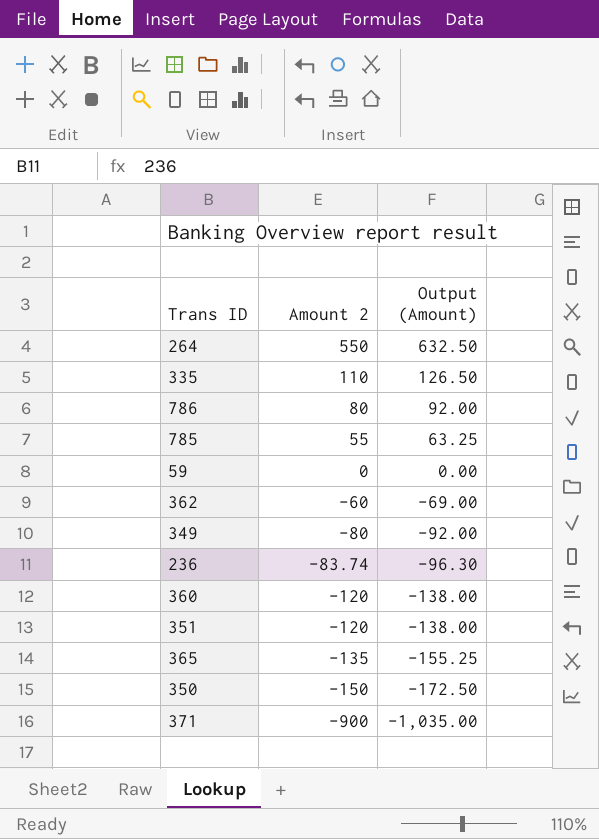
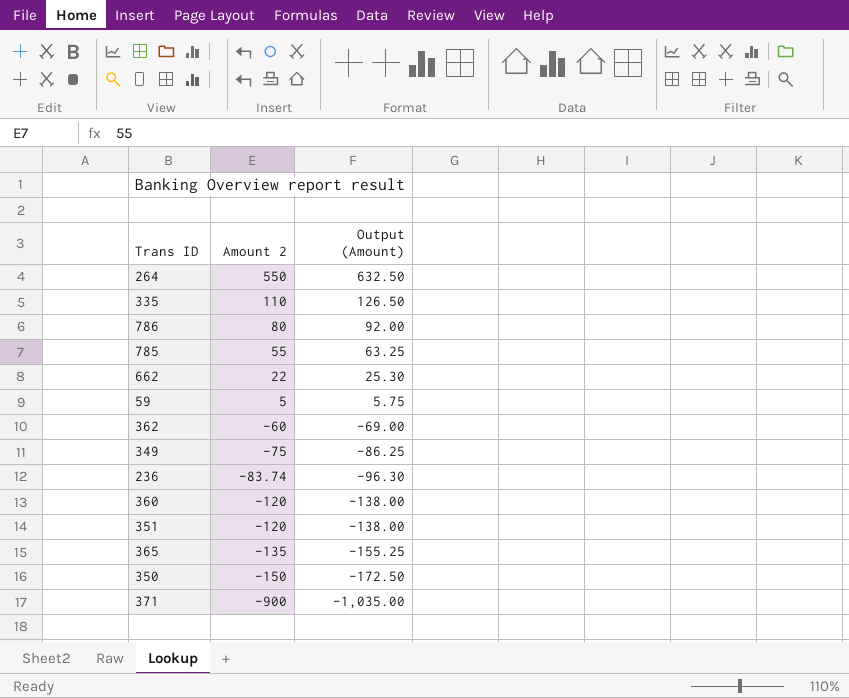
row 662: none -> 22 | 25.30
59 | Amount 2: 0 -> 5
59 | Output (Amount): 0.00 -> 5.75
349 | Amount 2: -80 -> -75
349 | Output (Amount): -92.00 -> -86.25

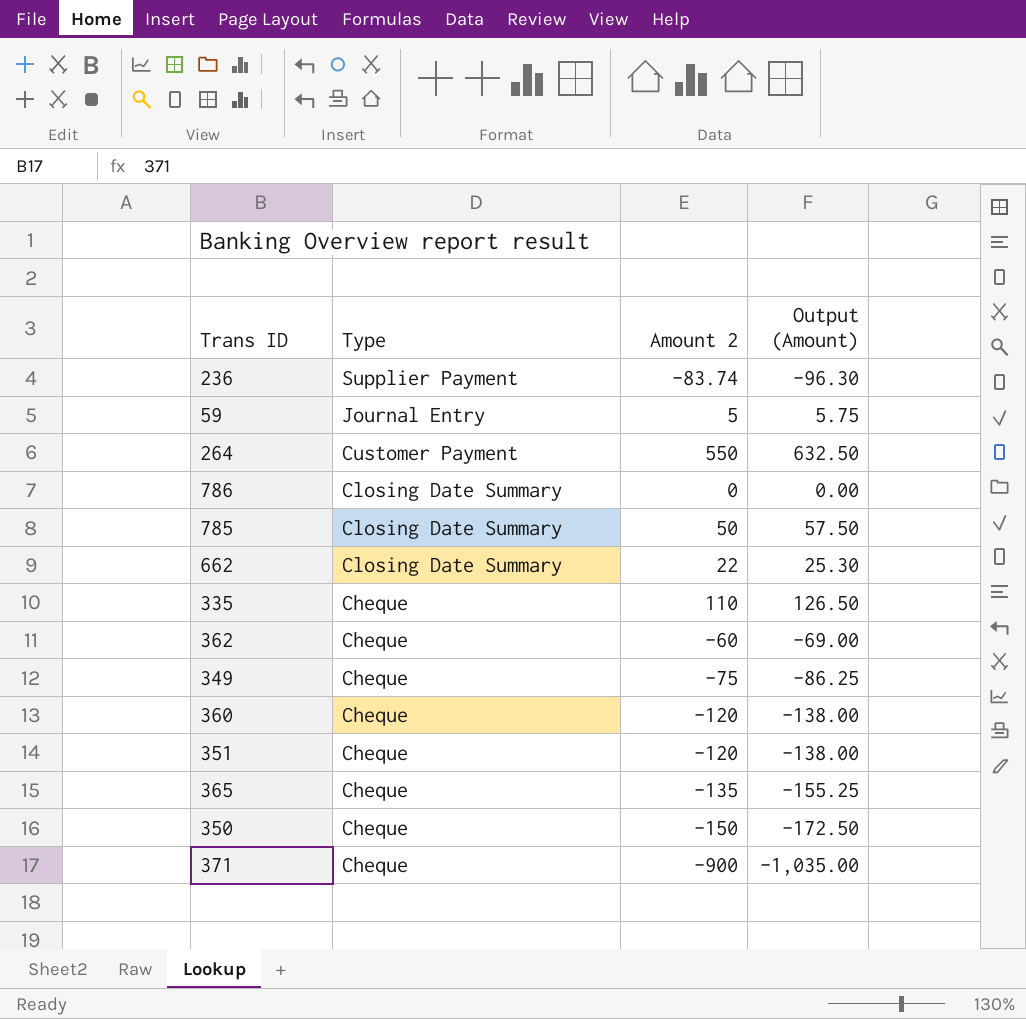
row order: Amount 2 descending -> Type descending
column Type | position: none -> 2
786 | Amount 2: 80 -> 0
786 | Output (Amount): 92.00 -> 0.00
785 | Amount 2: 55 -> 50
785 | Output (Amount): 63.25 -> 57.50

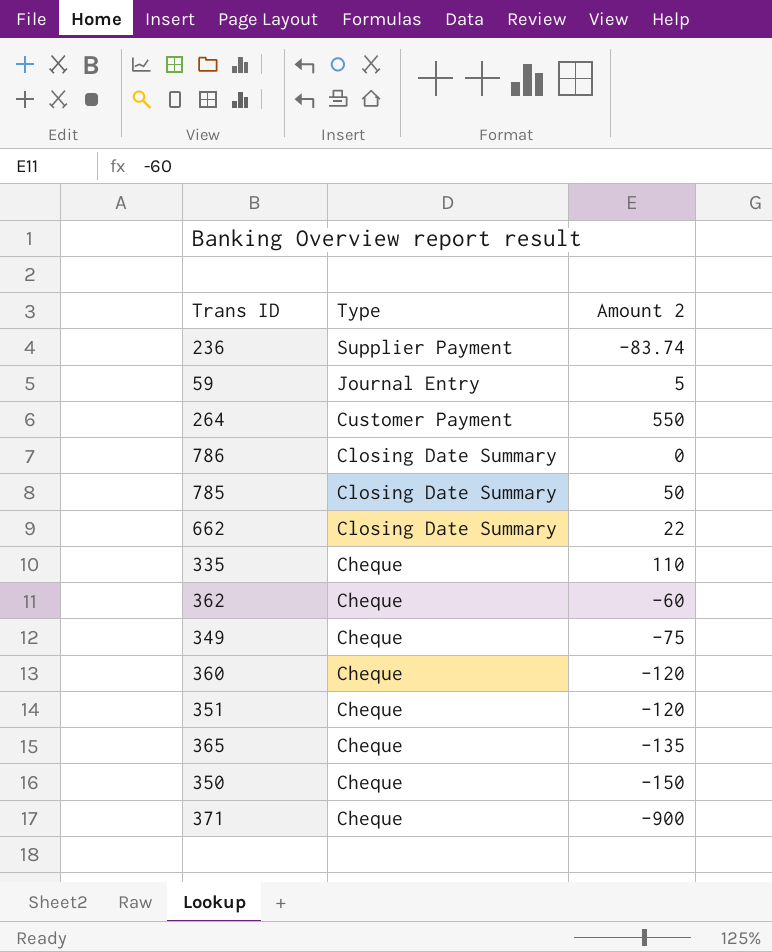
column Output (Amount) | formula: [Amount 2] * 1.15 -> none

